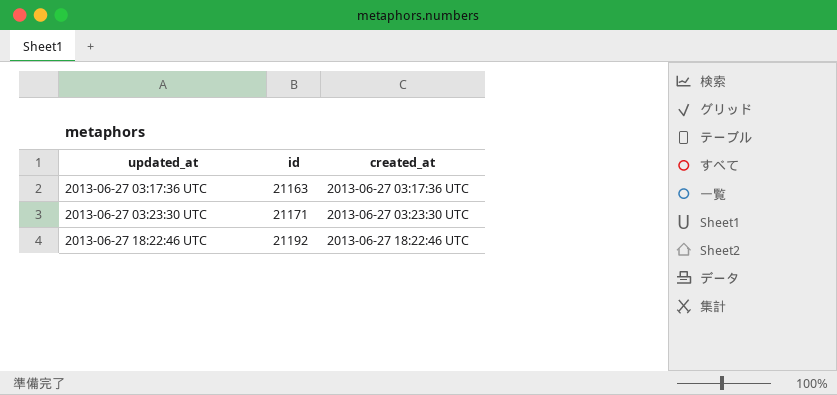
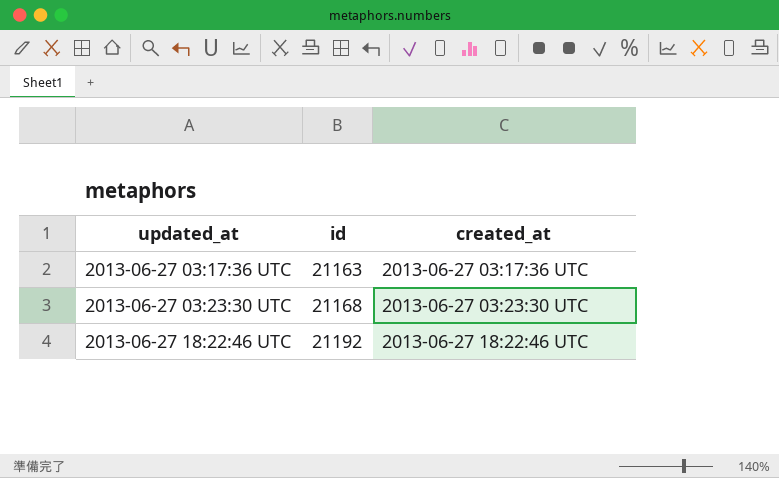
2013-06-27 03:23:30 UTC | id: 21171 -> 21168

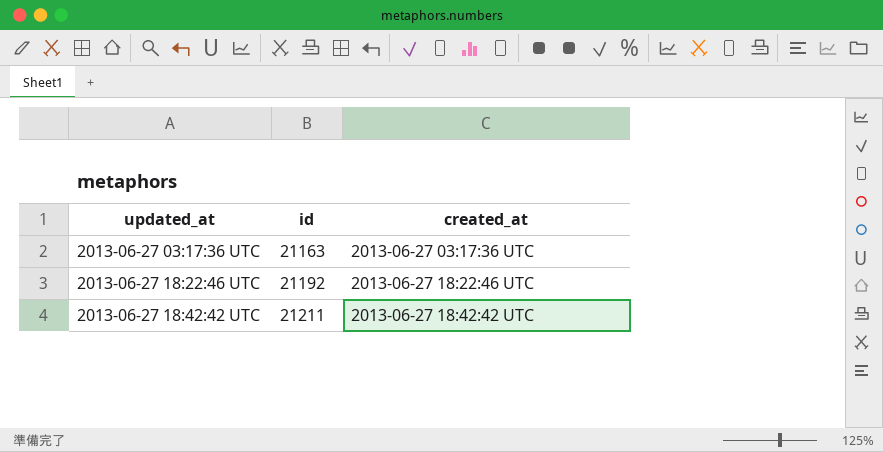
row 2013-06-27 03:23:30 UTC: 21168 | 2013-06-27 03:23:30 UTC -> none
row 2013-06-27 18:42:42 UTC: none -> 21211 | 2013-06-27 18:42:42 UTC

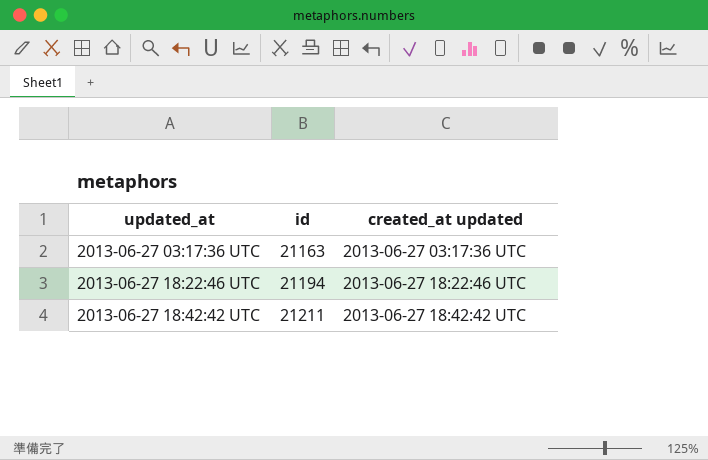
column name: created_at -> created_at updated
2013-06-27 18:22:46 UTC | id: 21192 -> 21194

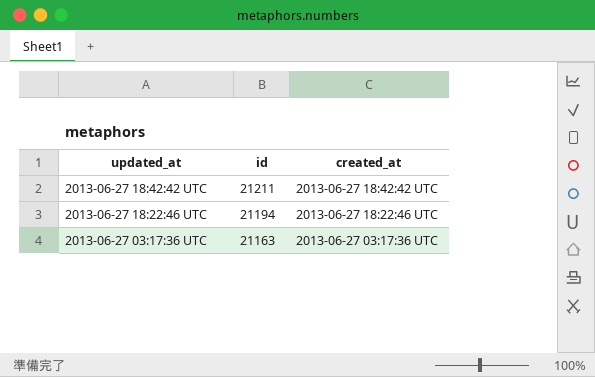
row order: updated_at ascending -> updated_at descending
column name: created_at updated -> created_at

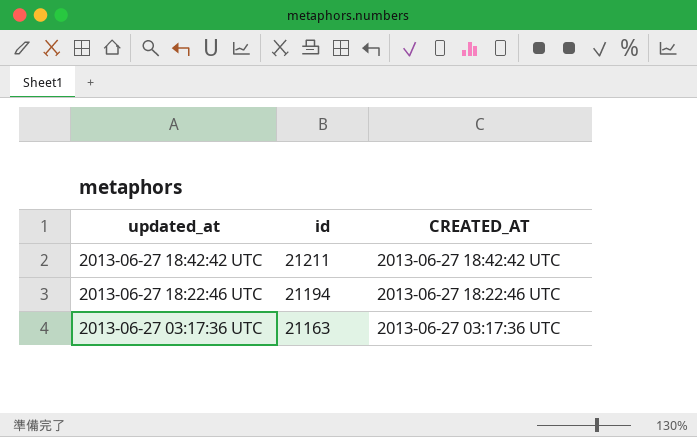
column name: created_at -> CREATED_AT

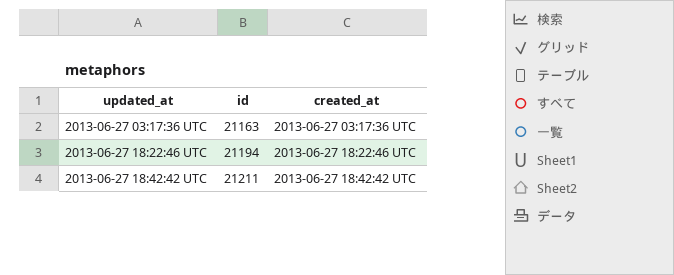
row order: updated_at descending -> updated_at ascending
column name: CREATED_AT -> created_at

